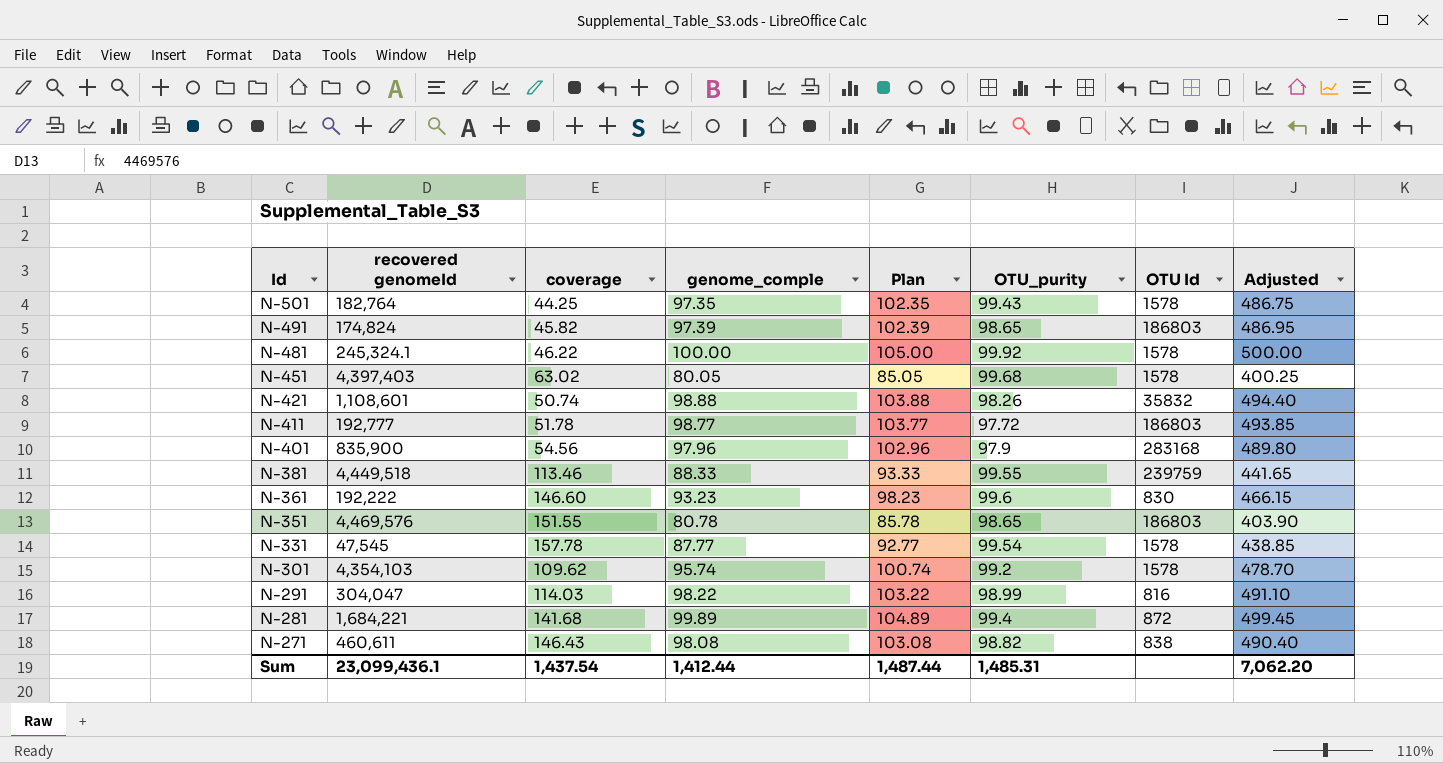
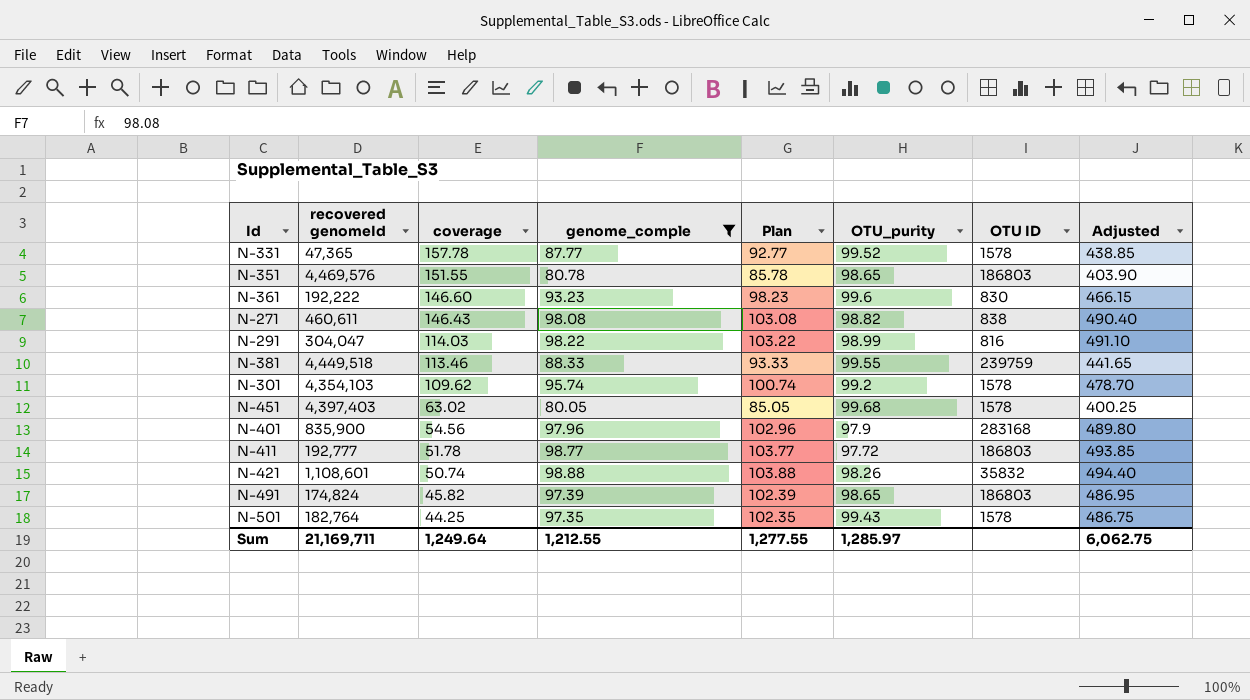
filter: none -> genome_comple <= 98.88
row order: Id descending -> coverage descending
column name: OTU Id -> OTU ID
N-331 | recovered genomeId: 47,545 -> 47,365
N-331 | OTU_purity: 99.54 -> 99.52
Sum | recovered genomeId: 23,099,436.1 -> 21,169,711
Sum | coverage: 1,437.54 -> 1,249.64
Sum | genome_comple: 1,412.44 -> 1,212.55
Sum | Plan: 1,487.44 -> 1,277.55
Sum | OTU_purity: 1,485.31 -> 1,285.97
Sum | Adjusted: 7,062.20 -> 6,062.75

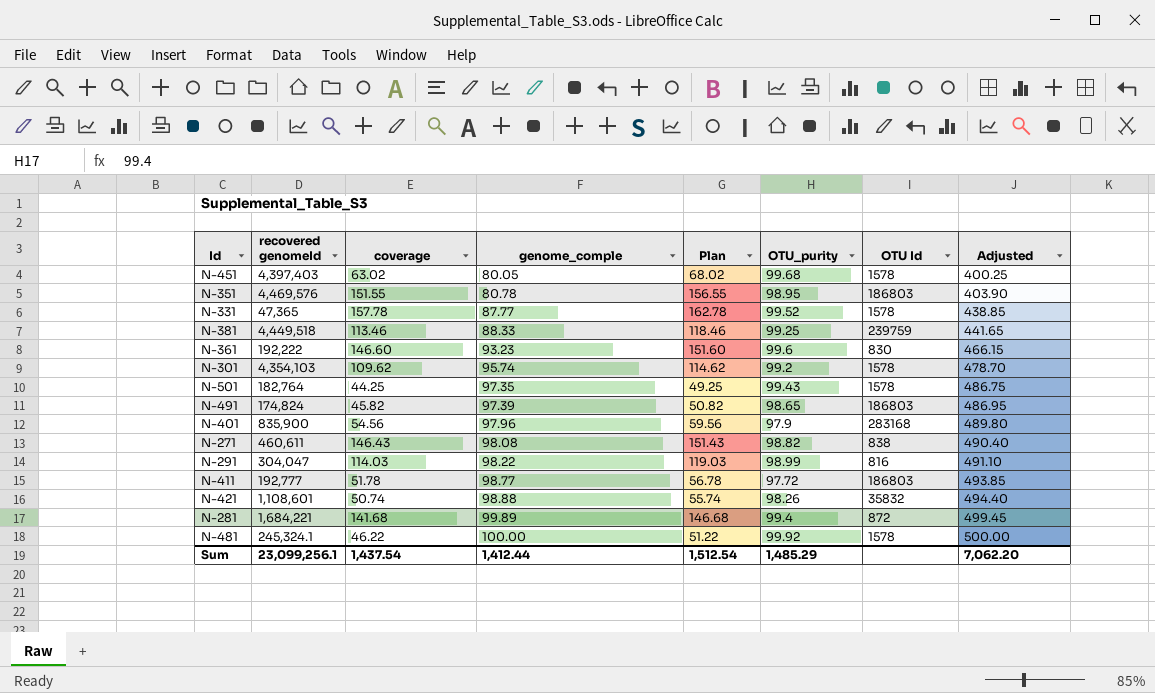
filter: genome_comple <= 98.88 -> none
row order: coverage descending -> genome_comple ascending
column Plan | formula: [genome_comple] + 5 -> [coverage] + 5
column name: OTU ID -> OTU Id
N-351 | OTU_purity: 98.65 -> 98.95
N-381 | OTU_purity: 99.55 -> 99.25
Sum | recovered genomeId: 21,169,711 -> 23,099,256.1
Sum | coverage: 1,249.64 -> 1,437.54
Sum | genome_comple: 1,212.55 -> 1,412.44
Sum | Plan: 1,277.55 -> 1,512.54
Sum | OTU_purity: 1,285.97 -> 1,485.29
Sum | Adjusted: 6,062.75 -> 7,062.20

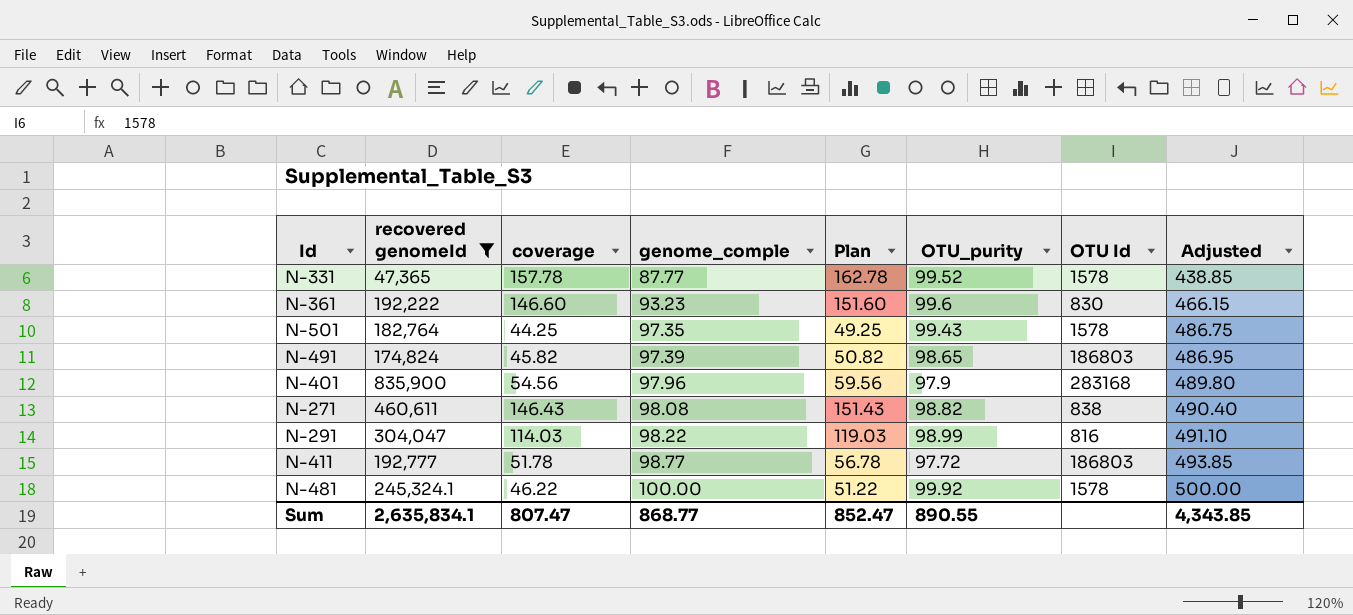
filter: none -> recovered genomeId <= 835,900
Sum | recovered genomeId: 23,099,256.1 -> 2,635,834.1
Sum | coverage: 1,437.54 -> 807.47
Sum | genome_comple: 1,412.44 -> 868.77
Sum | Plan: 1,512.54 -> 852.47
Sum | OTU_purity: 1,485.29 -> 890.55
Sum | Adjusted: 7,062.20 -> 4,343.85

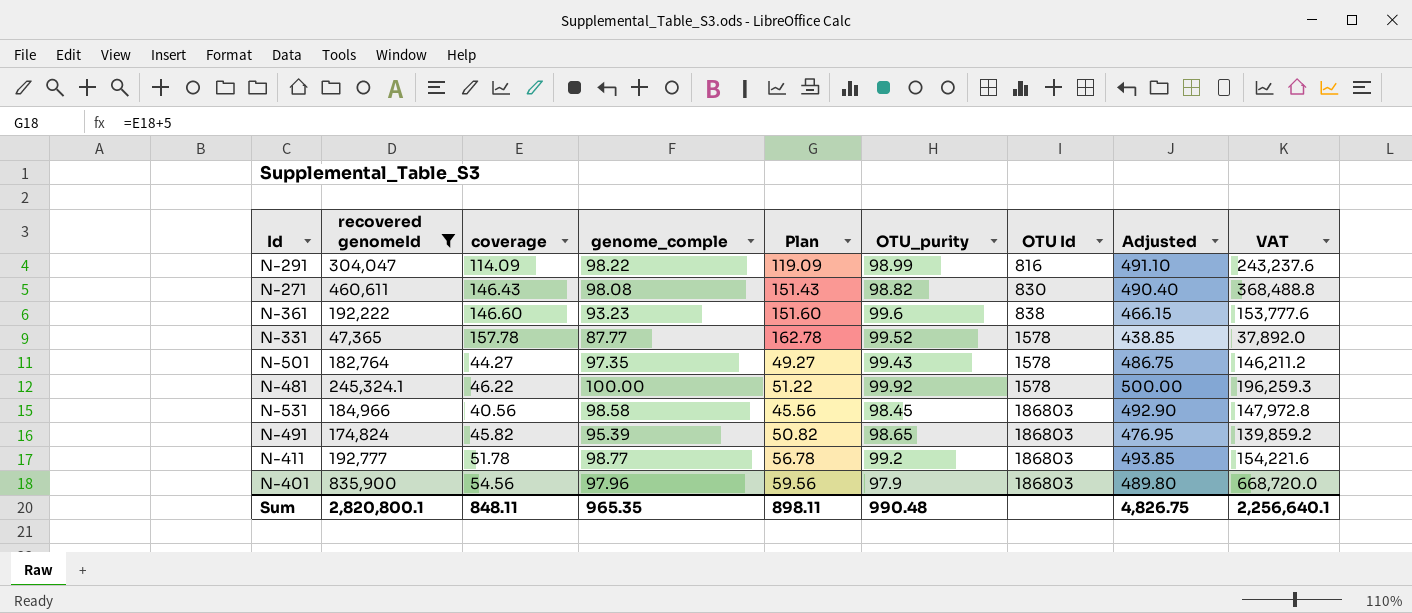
row order: genome_comple ascending -> OTU Id ascending
column VAT | formula: none -> [recovered genomeId] * 0.8
N-291 | coverage: 114.03 -> 114.09
N-291 | Plan: 119.03 -> 119.09
N-271 | OTU Id: 838 -> 830
N-361 | OTU Id: 830 -> 838
N-501 | coverage: 44.25 -> 44.27
N-501 | Plan: 49.25 -> 49.27
row N-531: none -> 184,966 | 40.56 | 98.58 | 45.56 | 98.45 | 186803 | 492.90 | 147,972.8
N-491 | genome_comple: 97.39 -> 95.39
N-491 | Adjusted: 486.95 -> 476.95
N-411 | OTU_purity: 97.72 -> 99.2
N-401 | OTU Id: 283168 -> 186803
Sum | recovered genomeId: 2,635,834.1 -> 2,820,800.1
Sum | coverage: 807.47 -> 848.11
Sum | genome_comple: 868.77 -> 965.35
Sum | Plan: 852.47 -> 898.11
Sum | OTU_purity: 890.55 -> 990.48
Sum | Adjusted: 4,343.85 -> 4,826.75

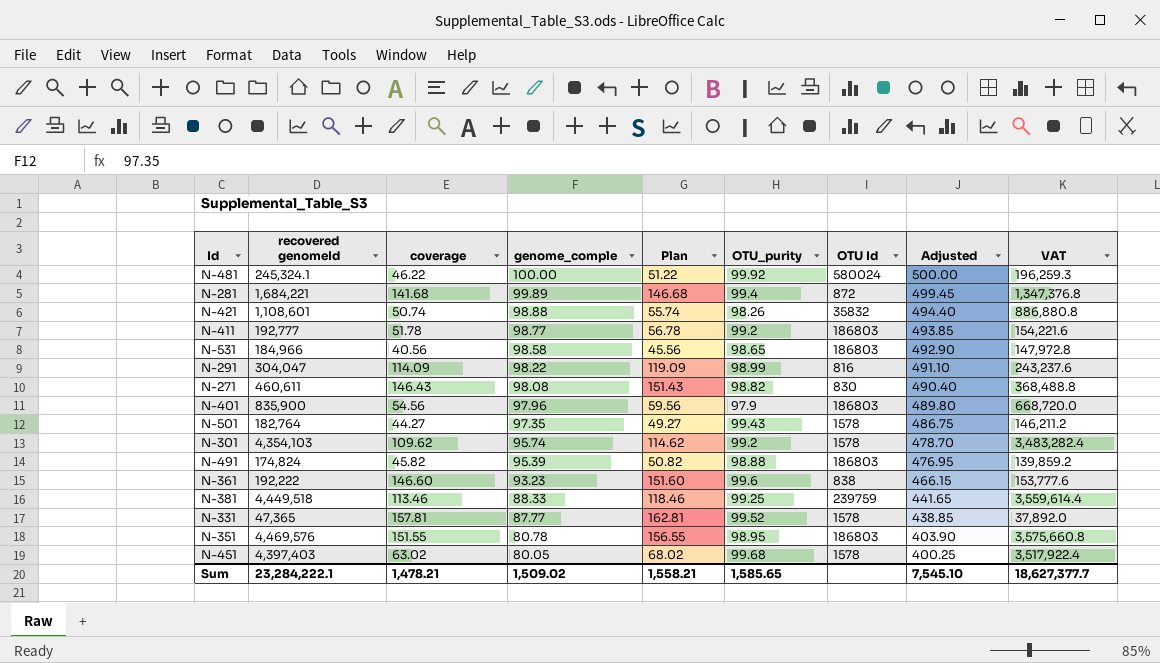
filter: recovered genomeId <= 835,900 -> none
row order: OTU Id ascending -> genome_comple descending
N-481 | OTU Id: 1578 -> 580024
N-531 | OTU_purity: 98.45 -> 98.65
N-491 | OTU_purity: 98.65 -> 98.88
N-331 | coverage: 157.78 -> 157.81
N-331 | Plan: 162.78 -> 162.81
Sum | recovered genomeId: 2,820,800.1 -> 23,284,222.1
Sum | coverage: 848.11 -> 1,478.21
Sum | genome_comple: 965.35 -> 1,509.02
Sum | Plan: 898.11 -> 1,558.21
Sum | OTU_purity: 990.48 -> 1,585.65
Sum | Adjusted: 4,826.75 -> 7,545.10
Sum | VAT: 2,256,640.1 -> 18,627,377.7

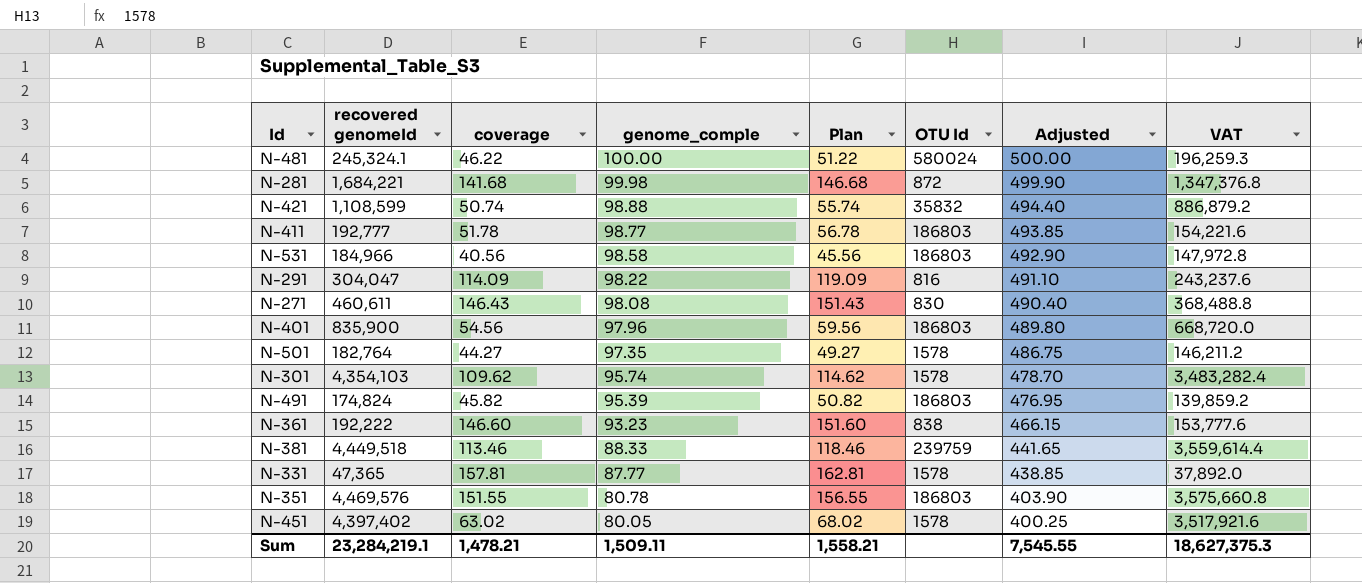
column OTU_purity | position: 6 -> none
N-281 | genome_comple: 99.89 -> 99.98
N-281 | Adjusted: 499.45 -> 499.90
N-421 | recovered genomeId: 1,108,601 -> 1,108,599
N-421 | VAT: 886,880.8 -> 886,879.2
N-451 | recovered genomeId: 4,397,403 -> 4,397,402
N-451 | VAT: 3,517,922.4 -> 3,517,921.6
Sum | recovered genomeId: 23,284,222.1 -> 23,284,219.1
Sum | genome_comple: 1,509.02 -> 1,509.11
Sum | Adjusted: 7,545.10 -> 7,545.55
Sum | VAT: 18,627,377.7 -> 18,627,375.3

